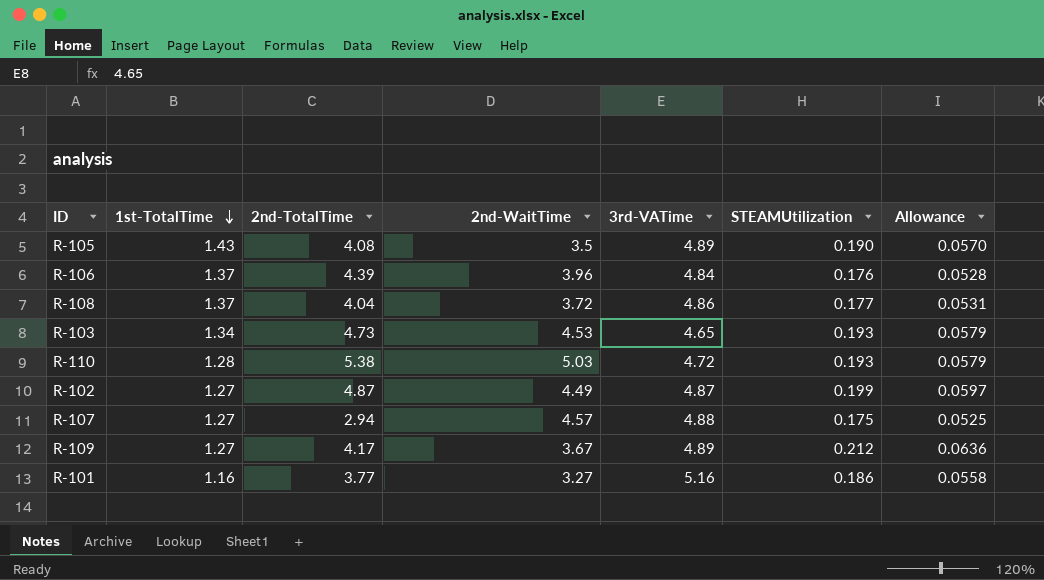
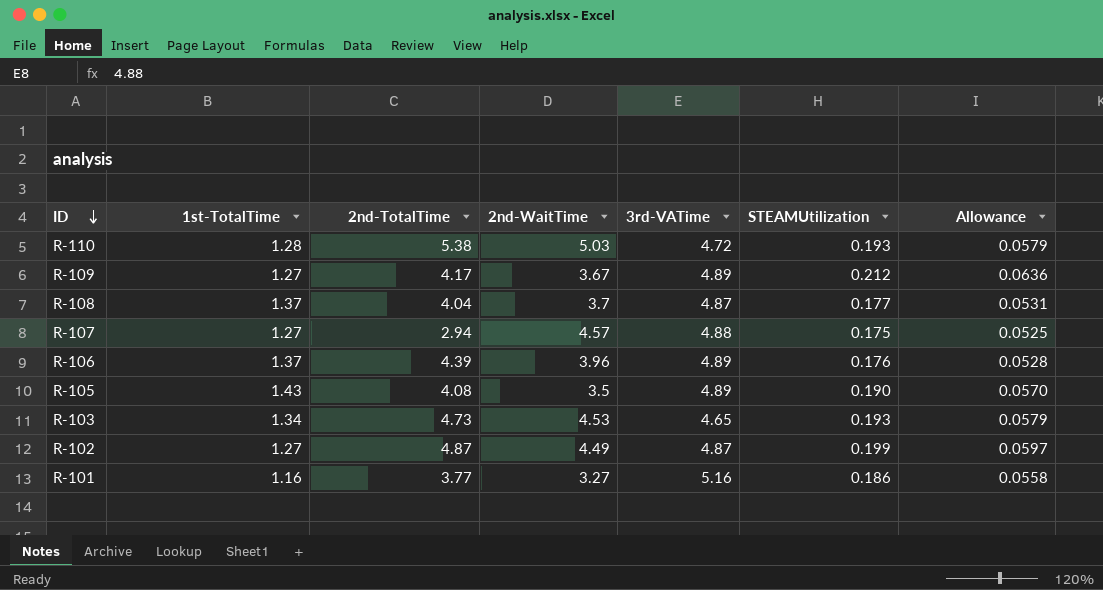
row order: 1st-TotalTime descending -> ID descending
R-108 | 2nd-WaitTime: 3.72 -> 3.7
R-108 | 3rd-VATime: 4.86 -> 4.87
R-106 | 3rd-VATime: 4.84 -> 4.89

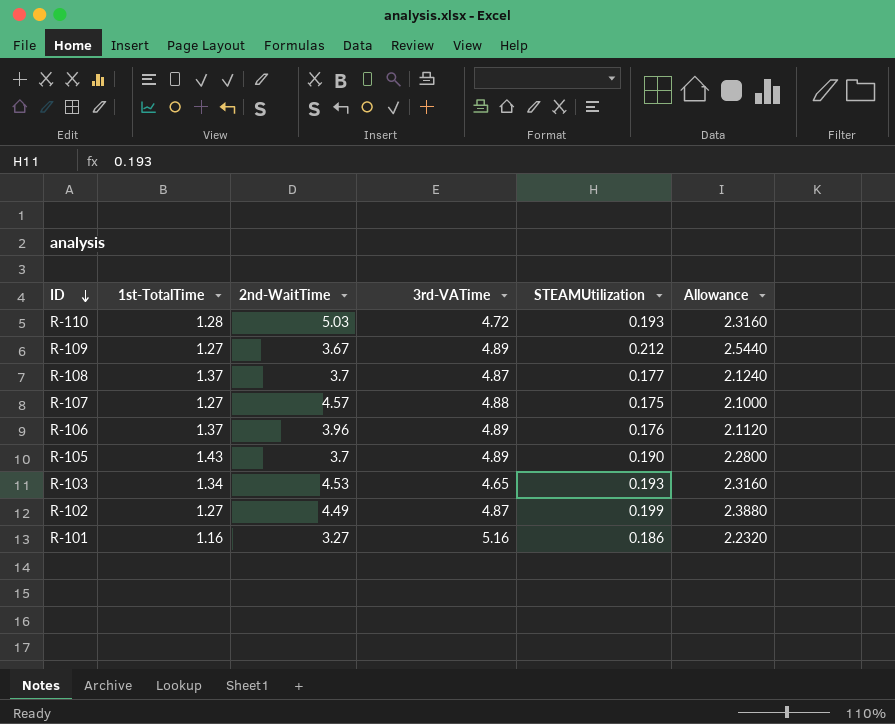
column 2nd-TotalTime | position: 3 -> none
column Allowance | formula: [STEAMUtilization] * 0.3 -> [STEAMUtilization] * 12
R-105 | 2nd-WaitTime: 3.5 -> 3.7

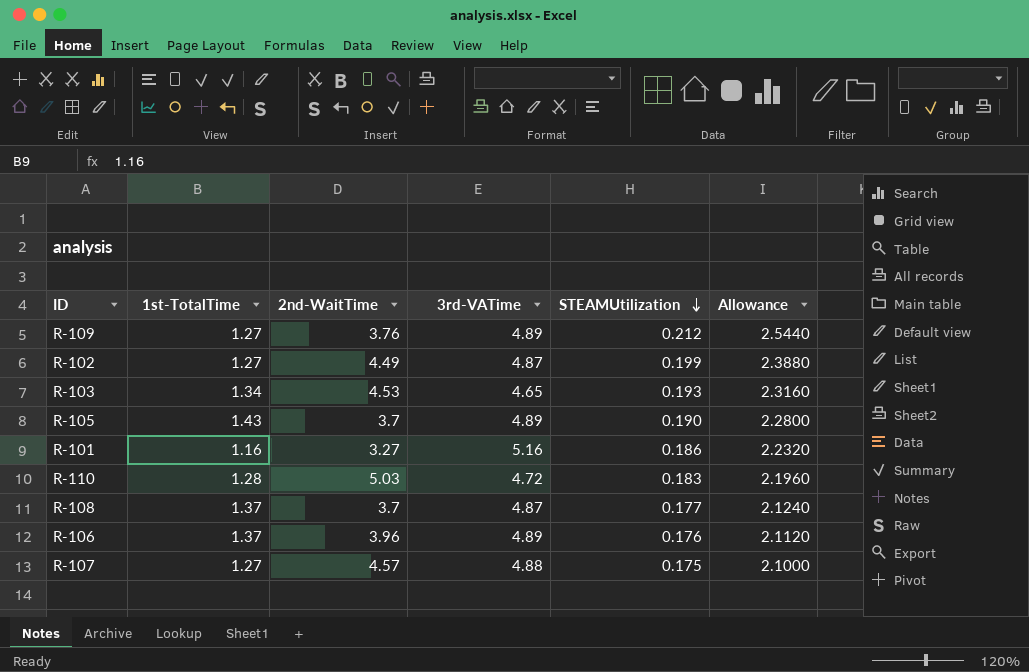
row order: ID descending -> STEAMUtilization descending
R-109 | 2nd-WaitTime: 3.67 -> 3.76
R-110 | STEAMUtilization: 0.193 -> 0.183
R-110 | Allowance: 2.3160 -> 2.1960

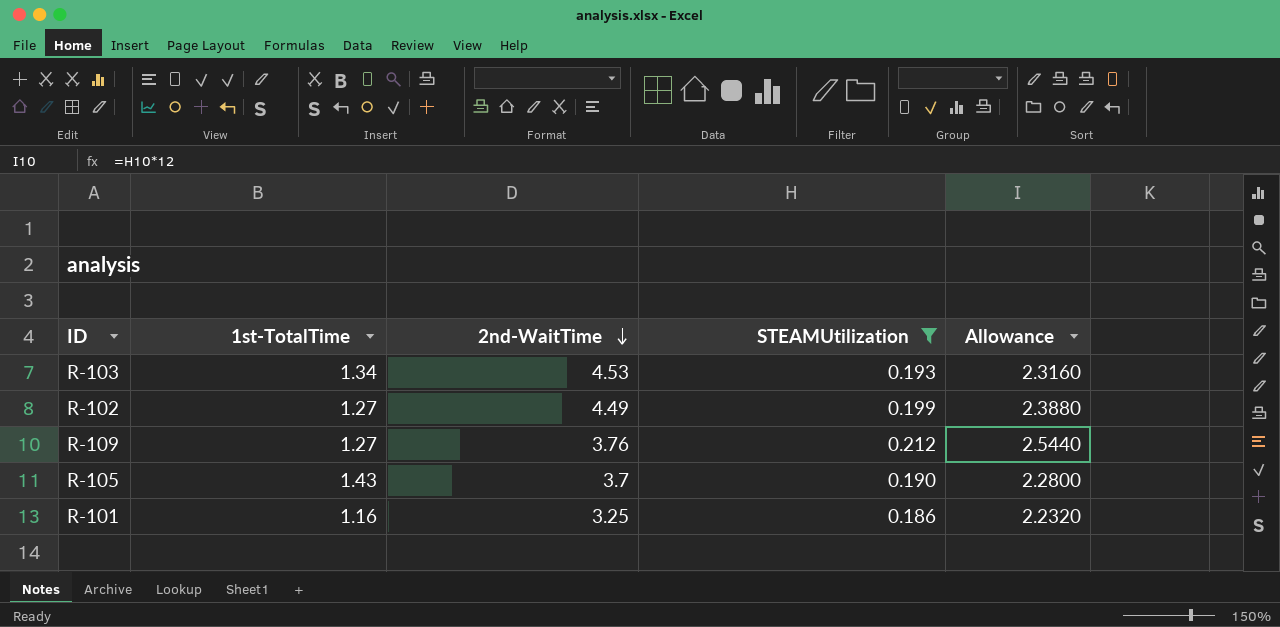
filter: none -> STEAMUtilization >= 0.186
row order: STEAMUtilization descending -> 2nd-WaitTime descending
column 3rd-VATime | position: 4 -> none
R-101 | 2nd-WaitTime: 3.27 -> 3.25

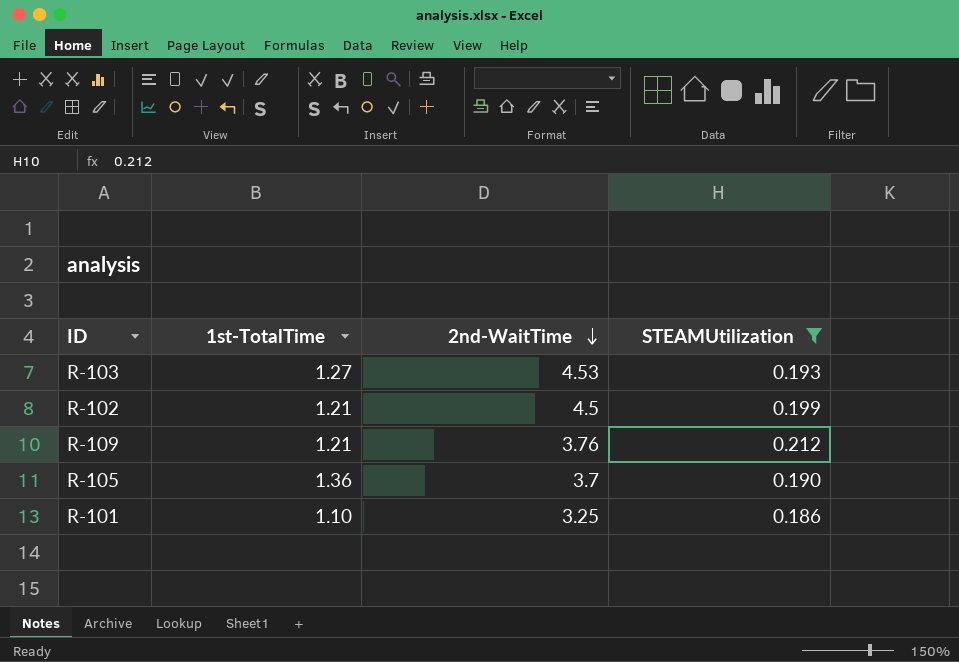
column Allowance | formula: [STEAMUtilization] * 12 -> none
R-103 | 1st-TotalTime: 1.34 -> 1.27
R-102 | 1st-TotalTime: 1.27 -> 1.21
R-102 | 2nd-WaitTime: 4.49 -> 4.5
R-109 | 1st-TotalTime: 1.27 -> 1.21
R-105 | 1st-TotalTime: 1.43 -> 1.36
R-101 | 1st-TotalTime: 1.16 -> 1.10

